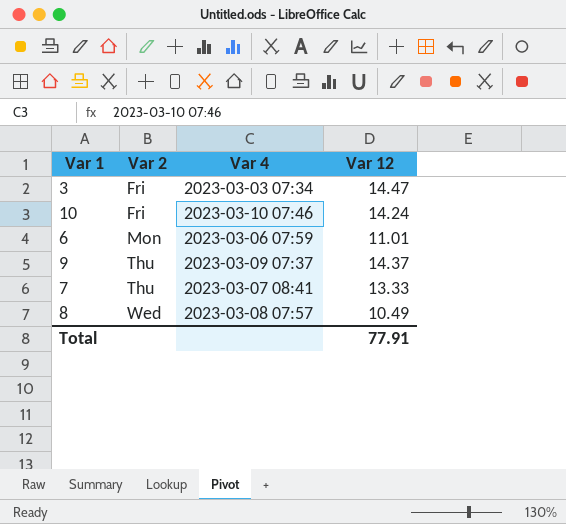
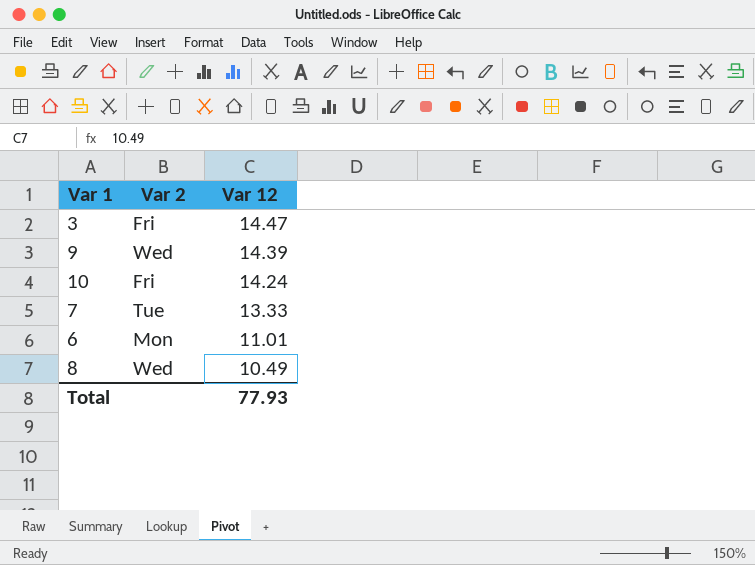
row order: Var 2 ascending -> Var 12 descending
column Var 4 | position: 3 -> none
9 | Var 2: Thu -> Wed
9 | Var 12: 14.37 -> 14.39
7 | Var 2: Thu -> Tue
Total | Var 12: 77.91 -> 77.93

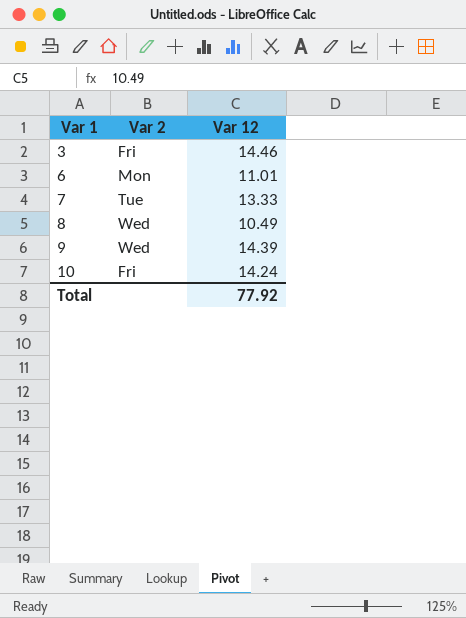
row order: Var 12 descending -> Var 1 ascending
3 | Var 12: 14.47 -> 14.46
Total | Var 12: 77.93 -> 77.92

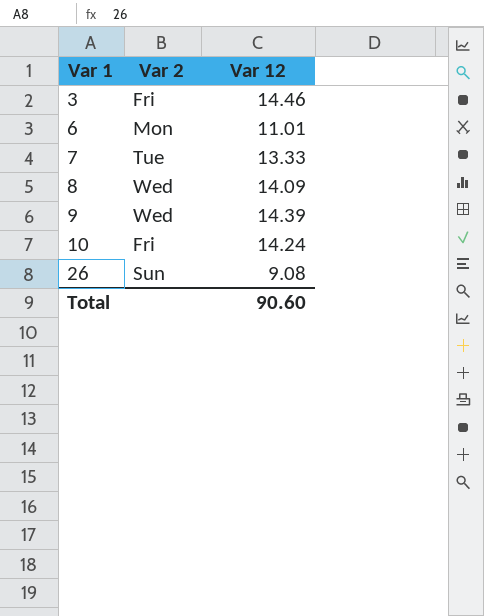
8 | Var 12: 10.49 -> 14.09
row 26: none -> Sun | 9.08
Total | Var 12: 77.92 -> 90.60

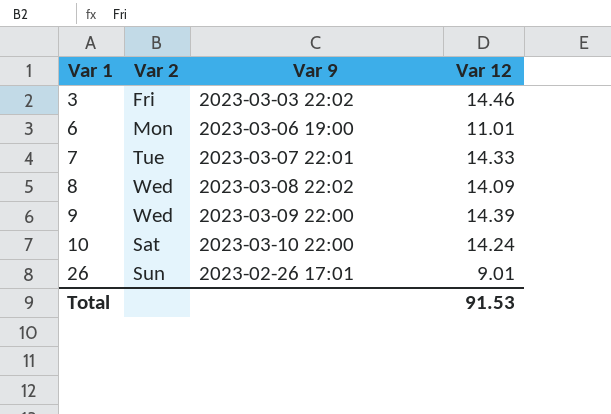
column Var 9 | position: none -> 3
7 | Var 12: 13.33 -> 14.33
10 | Var 2: Fri -> Sat
26 | Var 12: 9.08 -> 9.01
Total | Var 12: 90.60 -> 91.53

